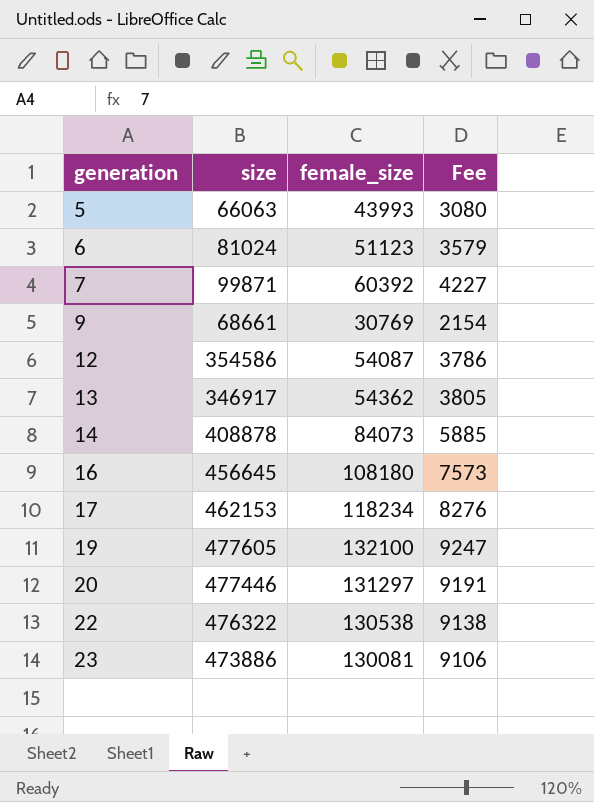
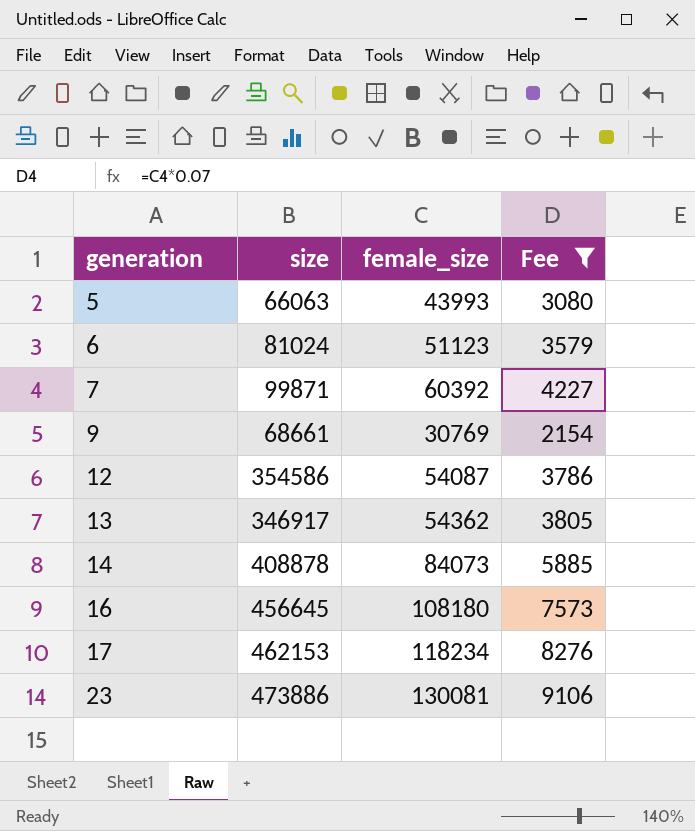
filter: none -> Fee <= 9106

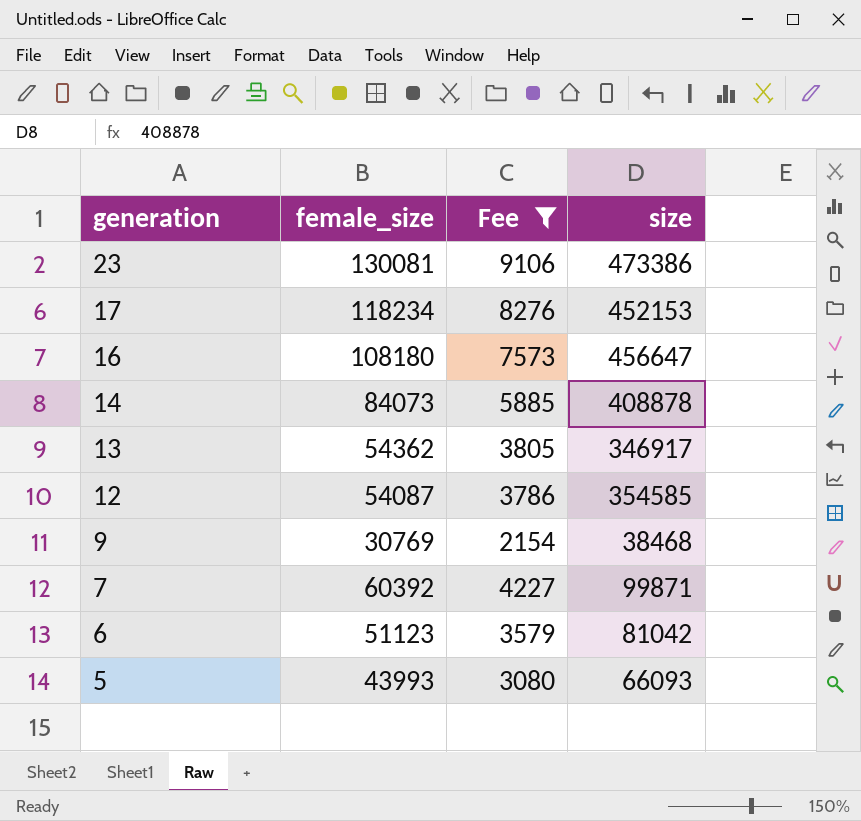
row order: generation ascending -> generation descending
column size | position: 2 -> 4
23 | size: 473886 -> 473386
17 | size: 462153 -> 452153
16 | size: 456645 -> 456647
12 | size: 354586 -> 354585
9 | size: 68661 -> 38468
6 | size: 81024 -> 81042
5 | size: 66063 -> 66093

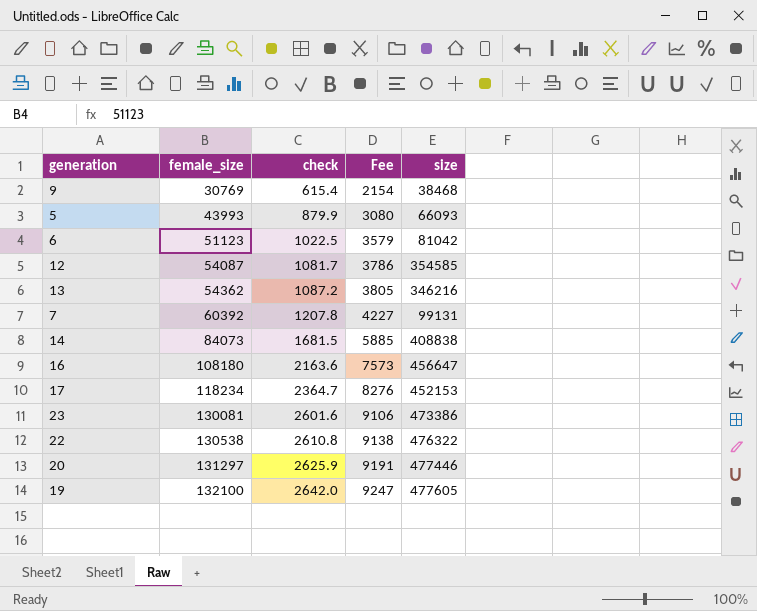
filter: Fee <= 9106 -> none
row order: generation descending -> female_size ascending
column check | formula: none -> [female_size] * 0.02
13 | size: 346917 -> 346216
7 | size: 99871 -> 99131
14 | size: 408878 -> 408838

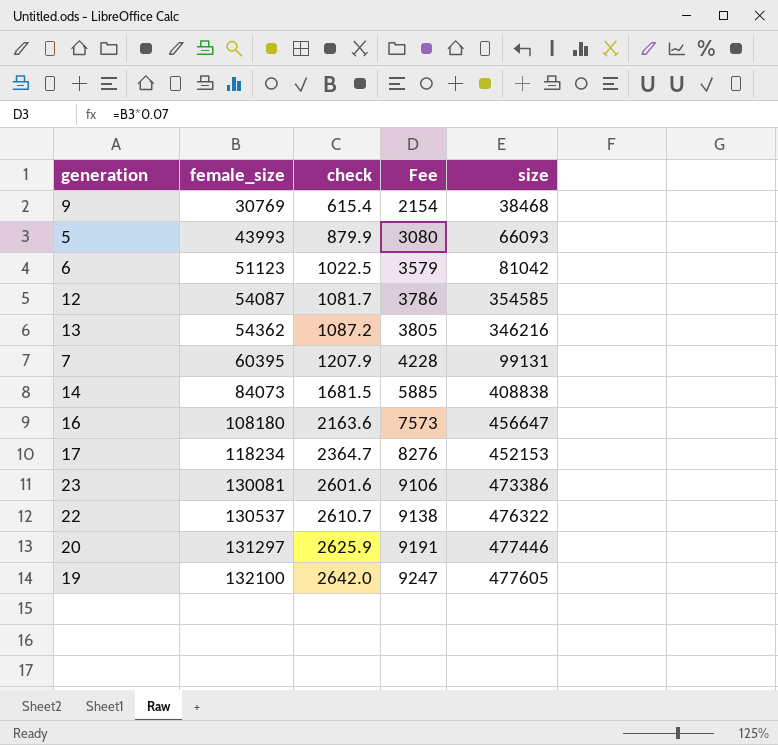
7 | female_size: 60392 -> 60395
7 | check: 1207.8 -> 1207.9
7 | Fee: 4227 -> 4228
22 | female_size: 130538 -> 130537
22 | check: 2610.8 -> 2610.7

